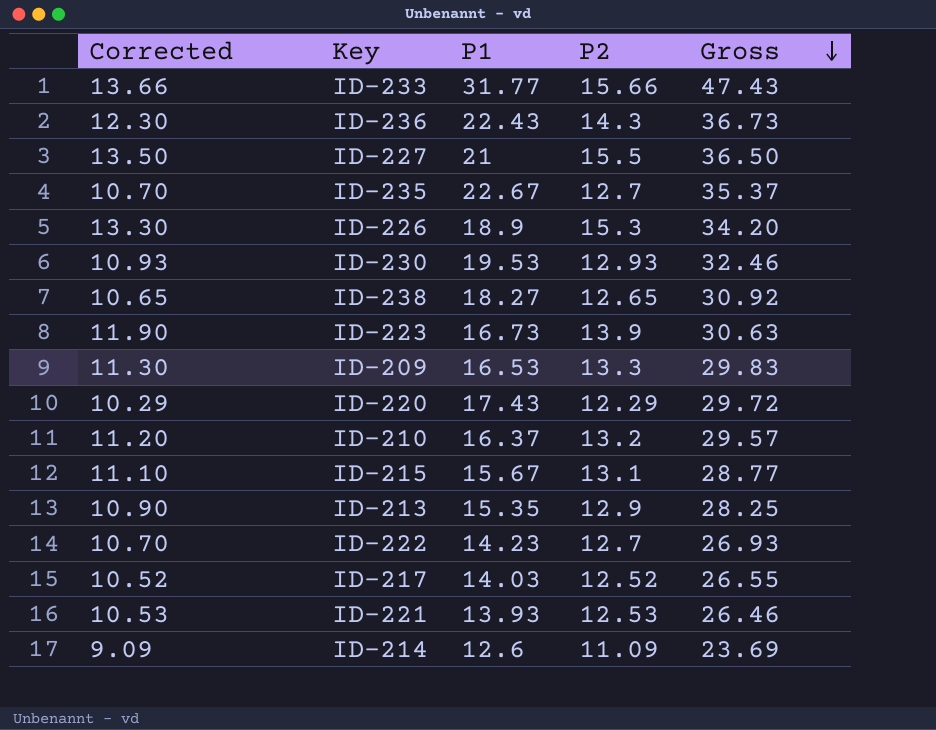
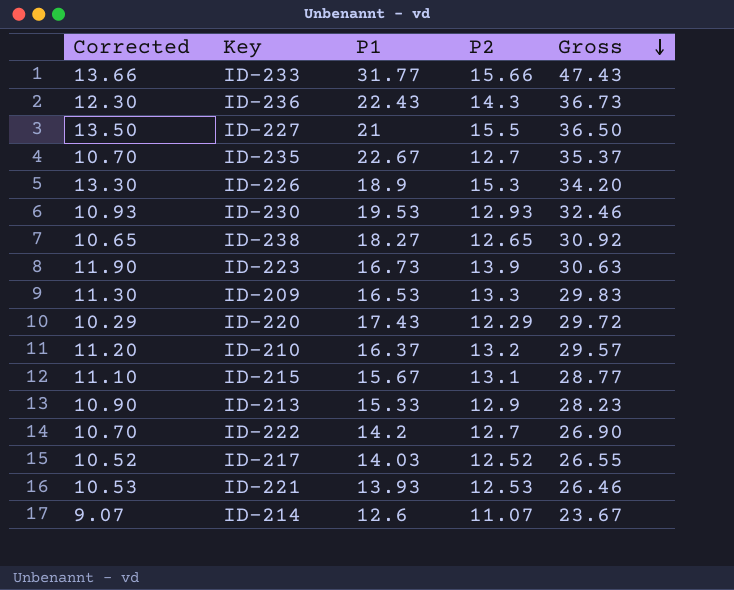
ID-213 | P1: 15.35 -> 15.33
ID-213 | Gross: 28.25 -> 28.23
ID-222 | P1: 14.23 -> 14.2
ID-222 | Gross: 26.93 -> 26.90
ID-214 | Corrected: 9.09 -> 9.07
ID-214 | P2: 11.09 -> 11.07
ID-214 | Gross: 23.69 -> 23.67

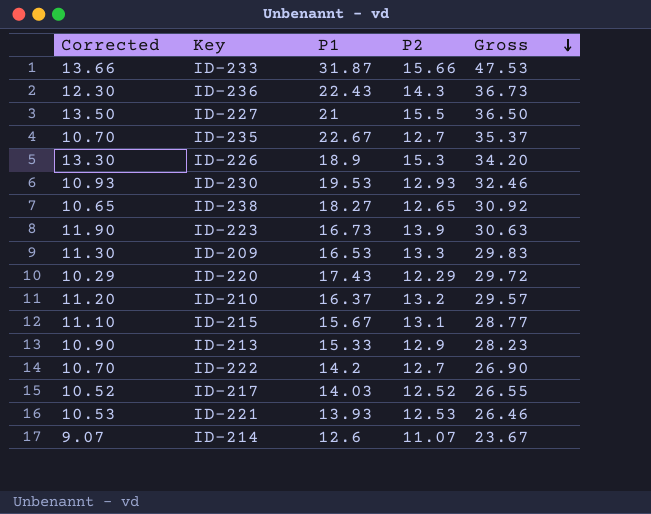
ID-233 | P1: 31.77 -> 31.87
ID-233 | Gross: 47.43 -> 47.53

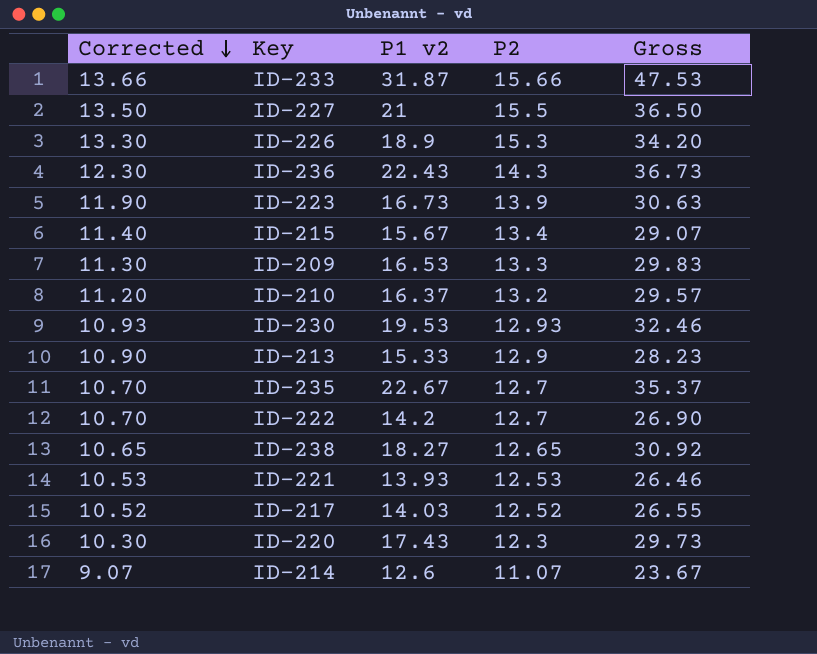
row order: Gross descending -> Corrected descending
column name: P1 -> P1 v2
ID-215 | Corrected: 11.10 -> 11.40
ID-215 | P2: 13.1 -> 13.4
ID-215 | Gross: 28.77 -> 29.07
ID-220 | Corrected: 10.29 -> 10.30
ID-220 | P2: 12.29 -> 12.3
ID-220 | Gross: 29.72 -> 29.73

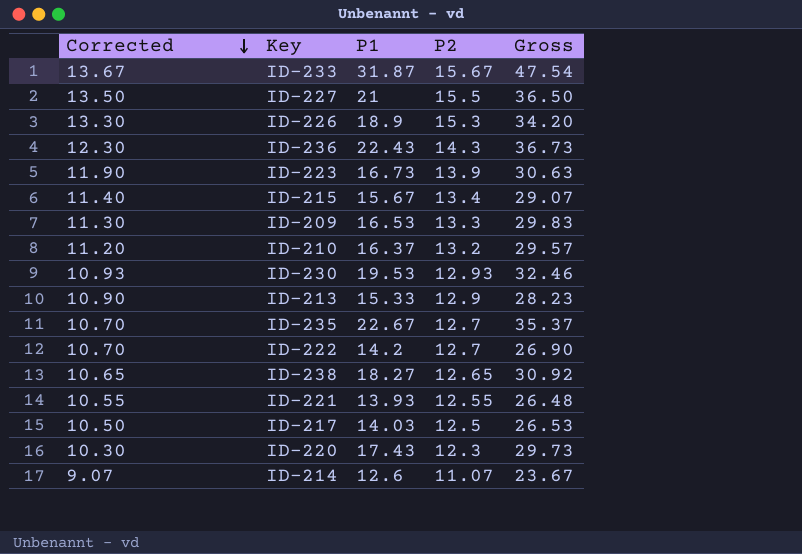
column name: P1 v2 -> P1
ID-233 | Corrected: 13.66 -> 13.67
ID-233 | P2: 15.66 -> 15.67
ID-233 | Gross: 47.53 -> 47.54
ID-221 | Corrected: 10.53 -> 10.55
ID-221 | P2: 12.53 -> 12.55
ID-221 | Gross: 26.46 -> 26.48
ID-217 | Corrected: 10.52 -> 10.50
ID-217 | P2: 12.52 -> 12.5
ID-217 | Gross: 26.55 -> 26.53

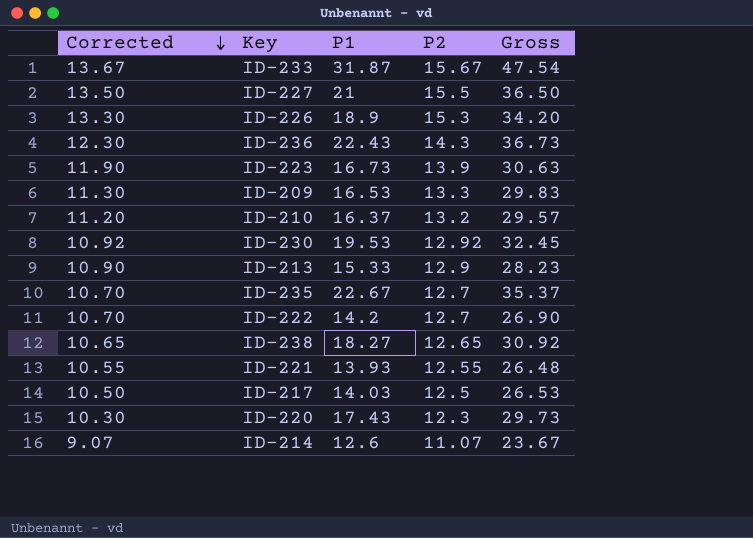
row ID-215: 11.40 | 15.67 | 13.4 | 29.07 -> none
ID-230 | Corrected: 10.93 -> 10.92
ID-230 | P2: 12.93 -> 12.92
ID-230 | Gross: 32.46 -> 32.45

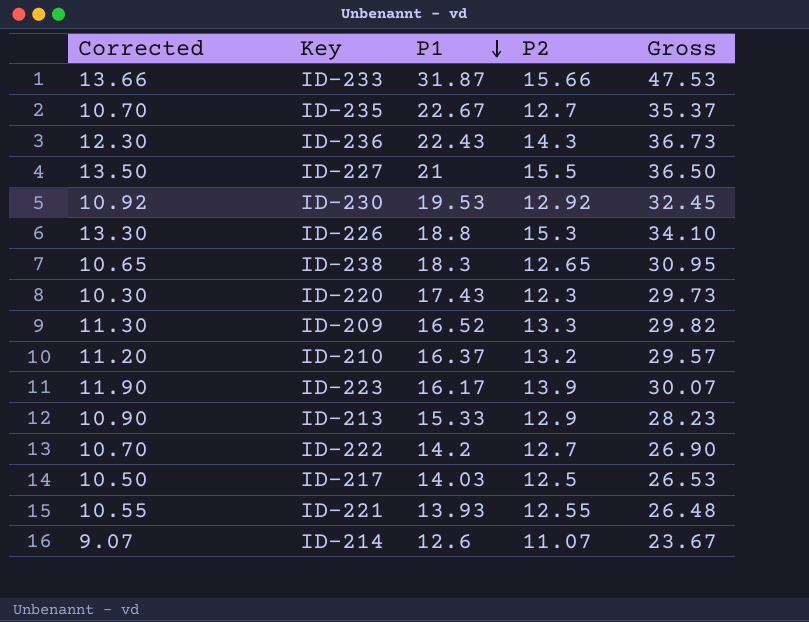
row order: Corrected descending -> P1 descending
ID-233 | Corrected: 13.67 -> 13.66
ID-233 | P2: 15.67 -> 15.66
ID-233 | Gross: 47.54 -> 47.53
ID-226 | P1: 18.9 -> 18.8
ID-226 | Gross: 34.20 -> 34.10
ID-238 | P1: 18.27 -> 18.3
ID-238 | Gross: 30.92 -> 30.95
ID-209 | P1: 16.53 -> 16.52
ID-209 | Gross: 29.83 -> 29.82
ID-223 | P1: 16.73 -> 16.17
ID-223 | Gross: 30.63 -> 30.07

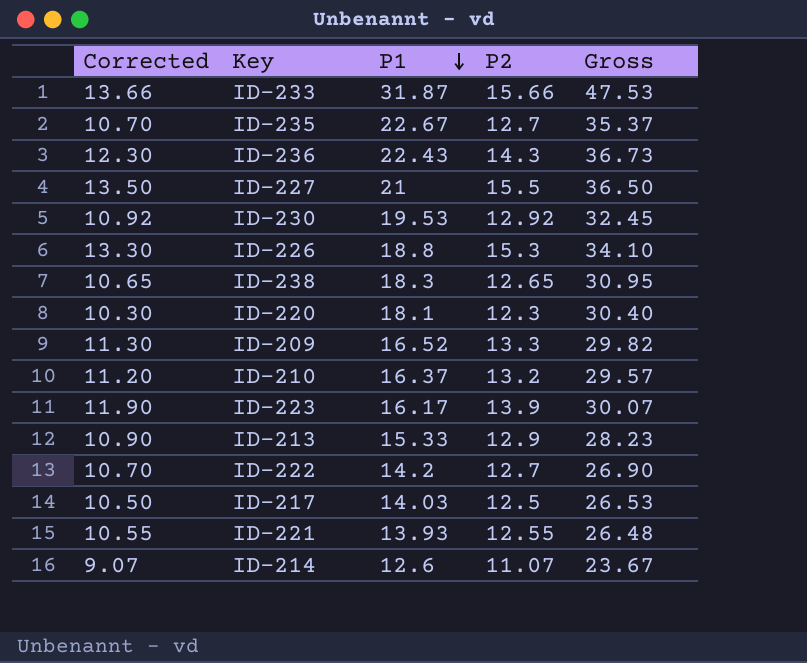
ID-220 | P1: 17.43 -> 18.1
ID-220 | Gross: 29.73 -> 30.40

